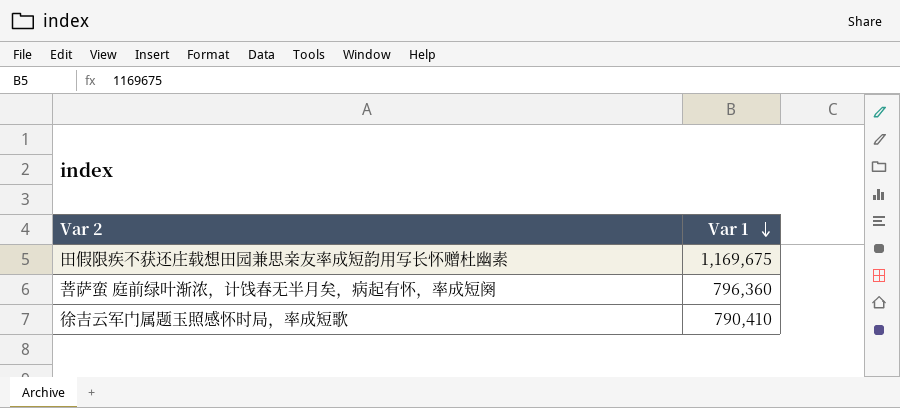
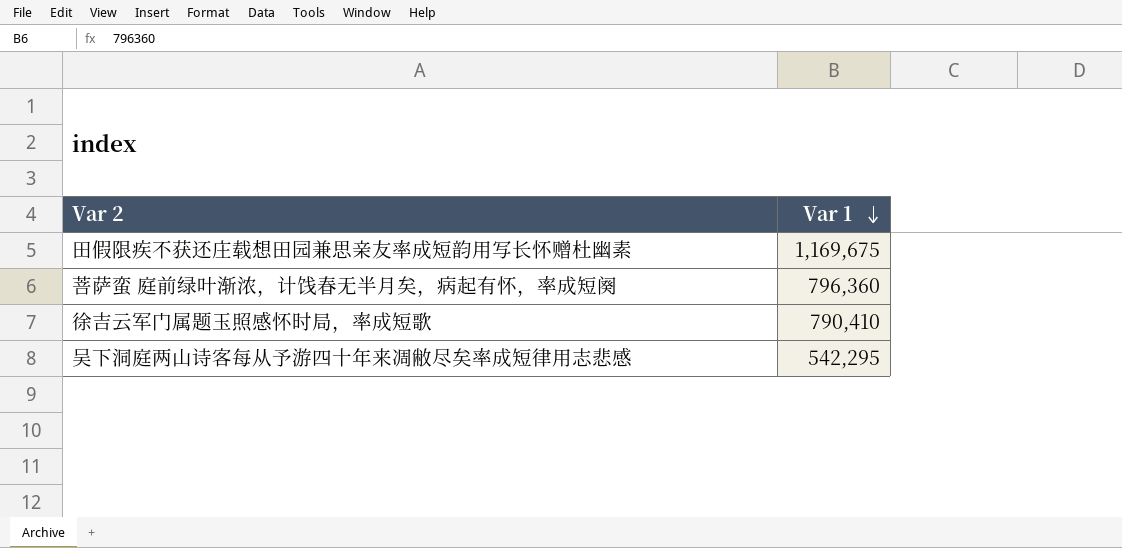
row 吴下洞庭两山诗客每从予游四十年来凋敝尽矣率成短律用志悲感: none -> 542,295

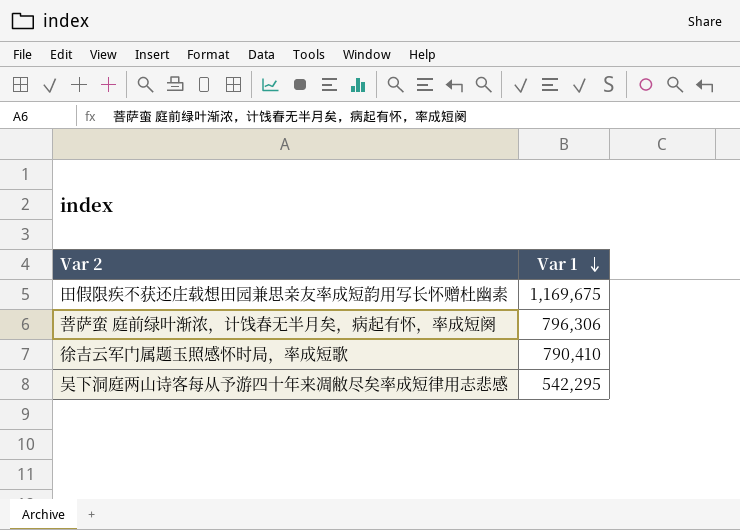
菩萨蛮 庭前绿叶渐浓，计饯春无半月矣，病起有怀，率成短阕 | Var 1: 796,360 -> 796,306

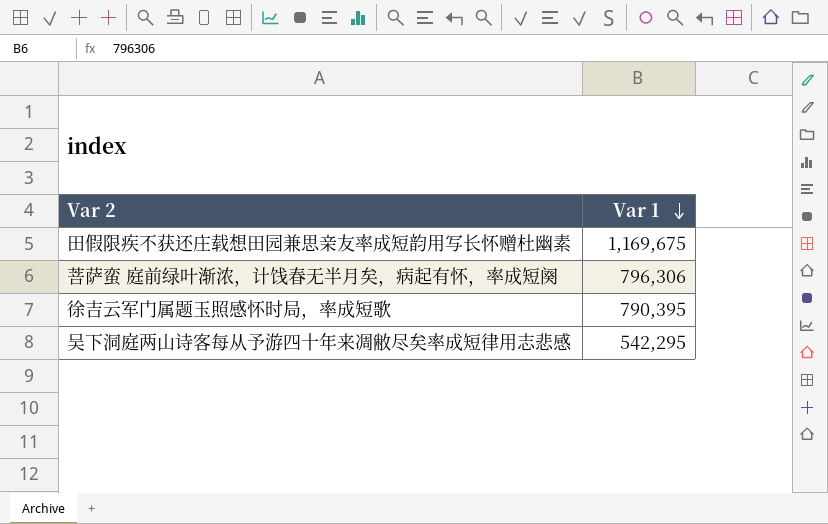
徐吉云军门属题玉照感怀时局，率成短歌 | Var 1: 790,410 -> 790,395

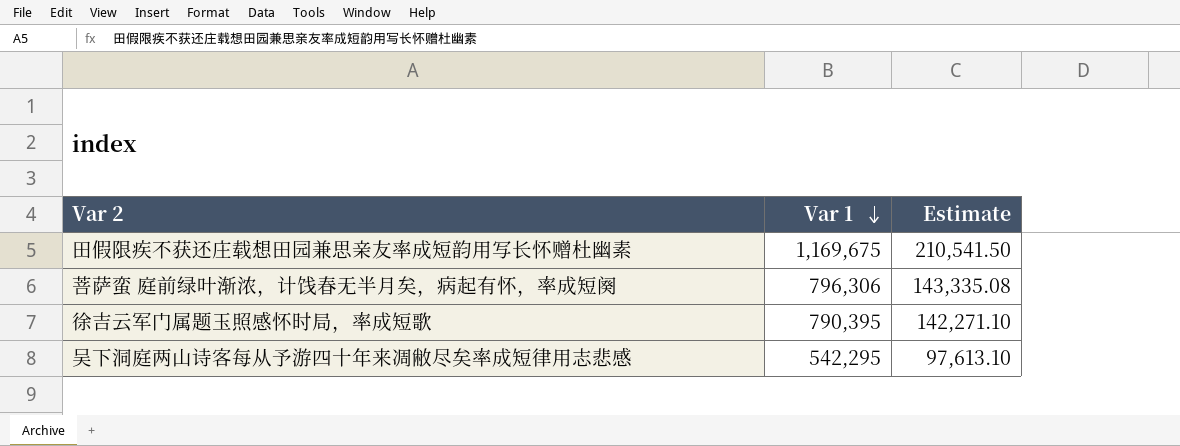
column Estimate | formula: none -> [Var 1] * 0.18

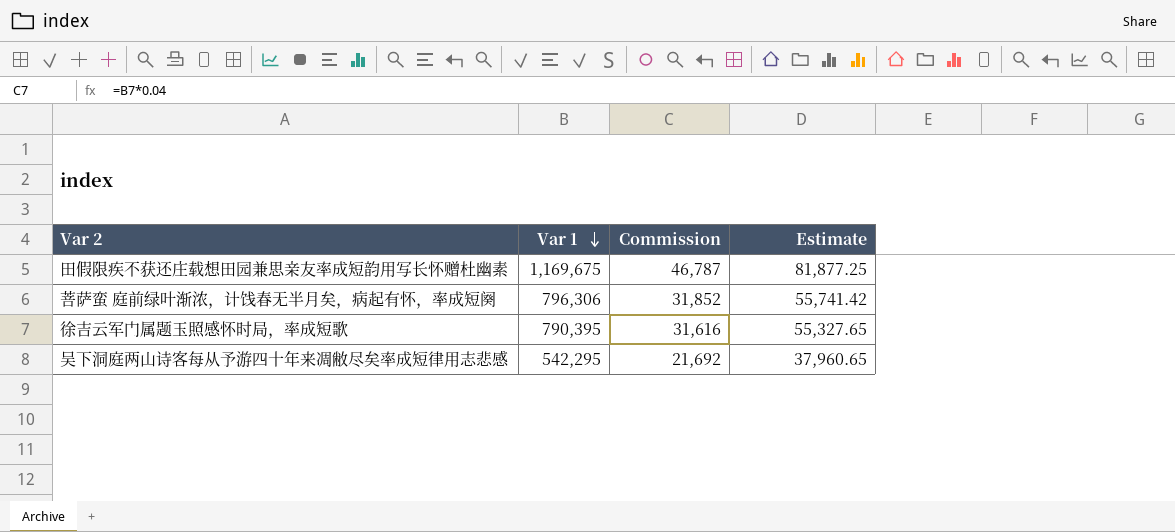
column Commission | formula: none -> [Var 1] * 0.04
column Estimate | formula: [Var 1] * 0.18 -> [Var 1] * 0.07

